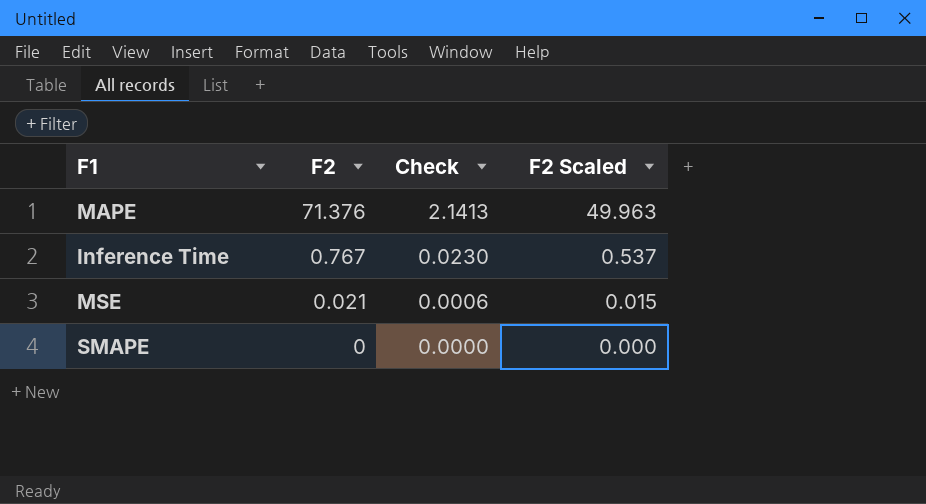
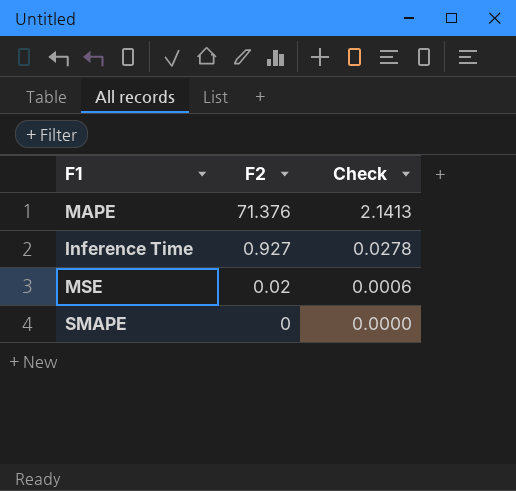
column F2 Scaled | formula: [F2] * 0.7 -> none
Inference Time | F2: 0.767 -> 0.927
Inference Time | Check: 0.0230 -> 0.0278
MSE | F2: 0.021 -> 0.02

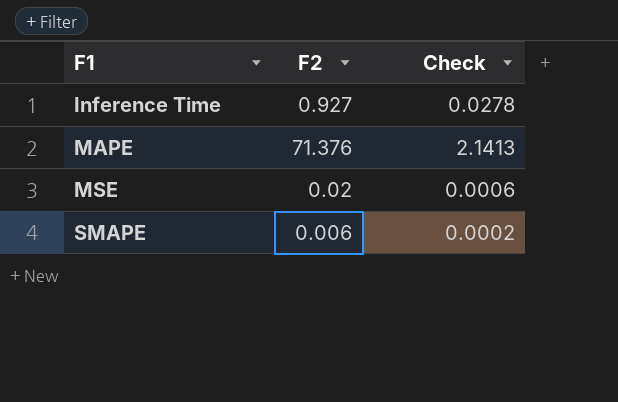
row order: F2 descending -> F1 ascending
SMAPE | F2: 0 -> 0.006
SMAPE | Check: 0.0000 -> 0.0002

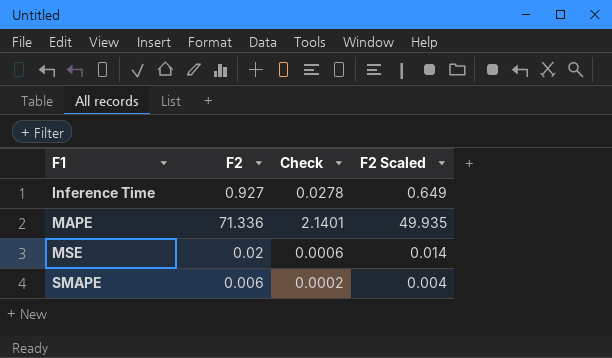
column F2 Scaled | formula: none -> [F2] * 0.7
MAPE | F2: 71.376 -> 71.336
MAPE | Check: 2.1413 -> 2.1401

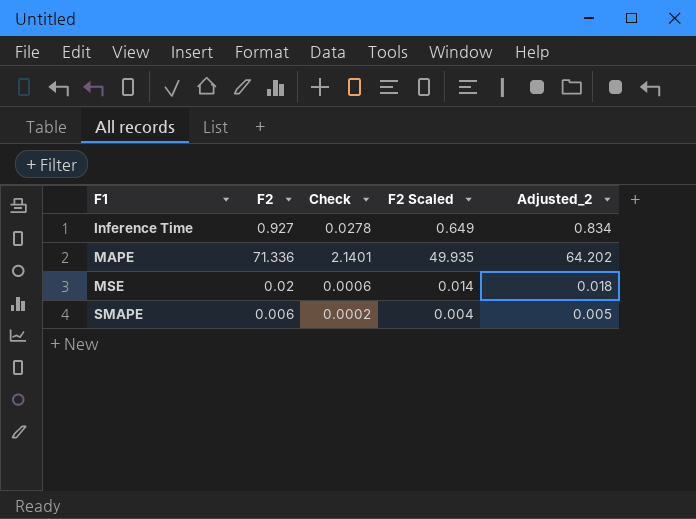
column Adjusted_2 | formula: none -> [F2] * 0.9

